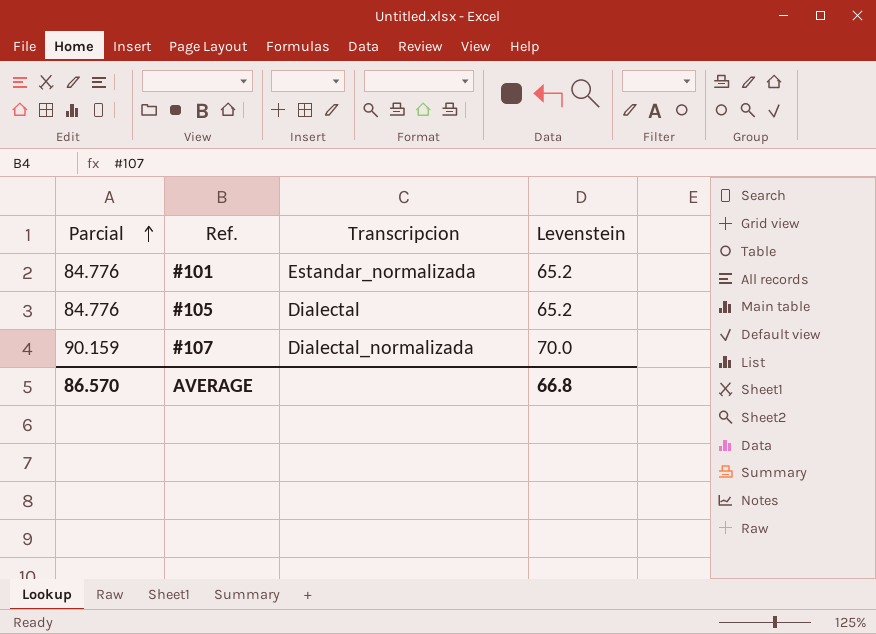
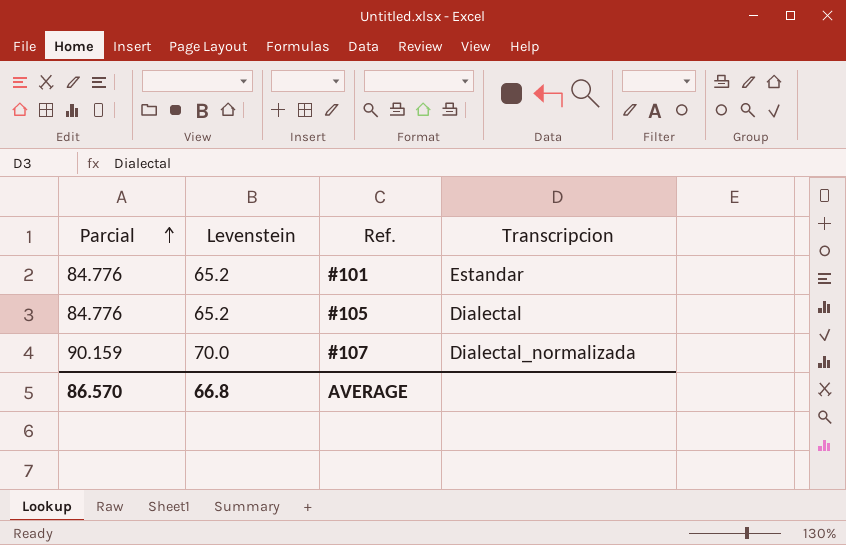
column Levenstein | position: 4 -> 2
#101 | Transcripcion: Estandar_normalizada -> Estandar

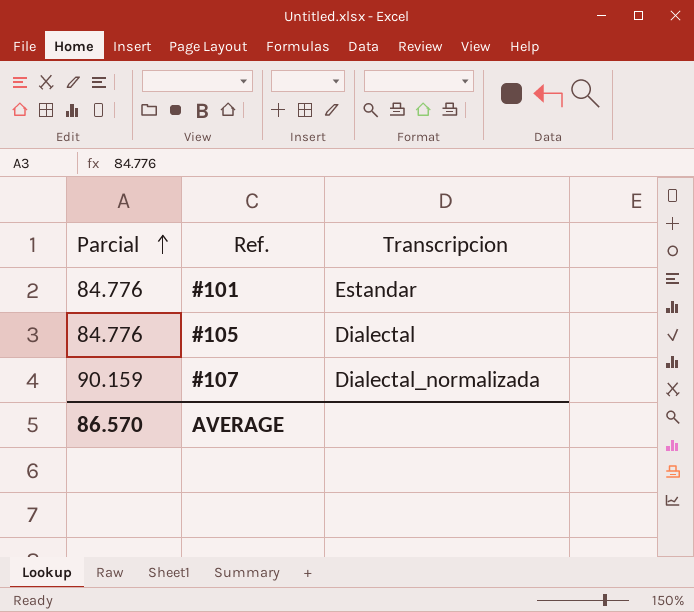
column Levenstein | position: 2 -> none

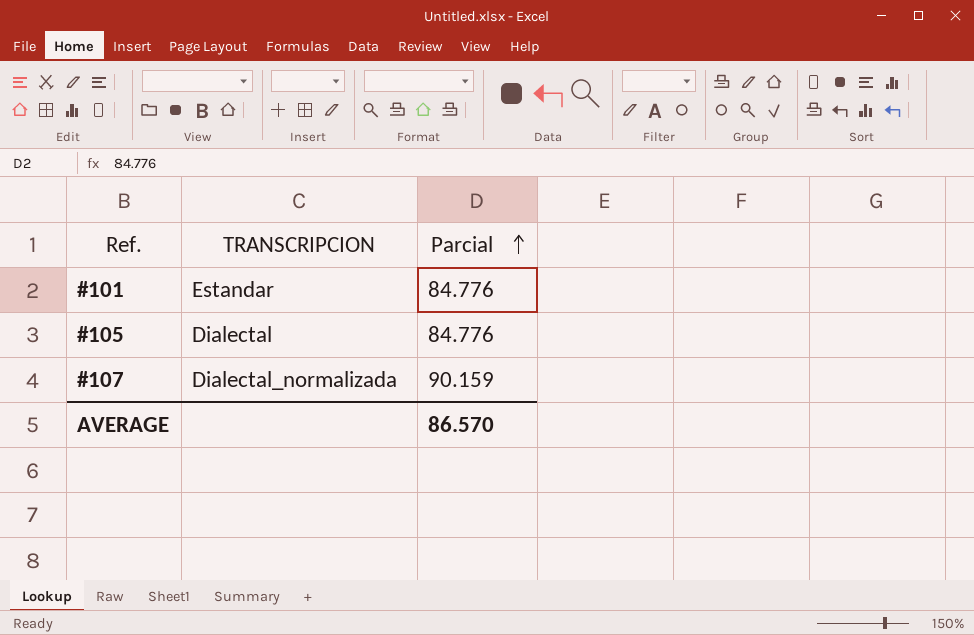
column name: Transcripcion -> TRANSCRIPCION
column Parcial | position: 1 -> 3

